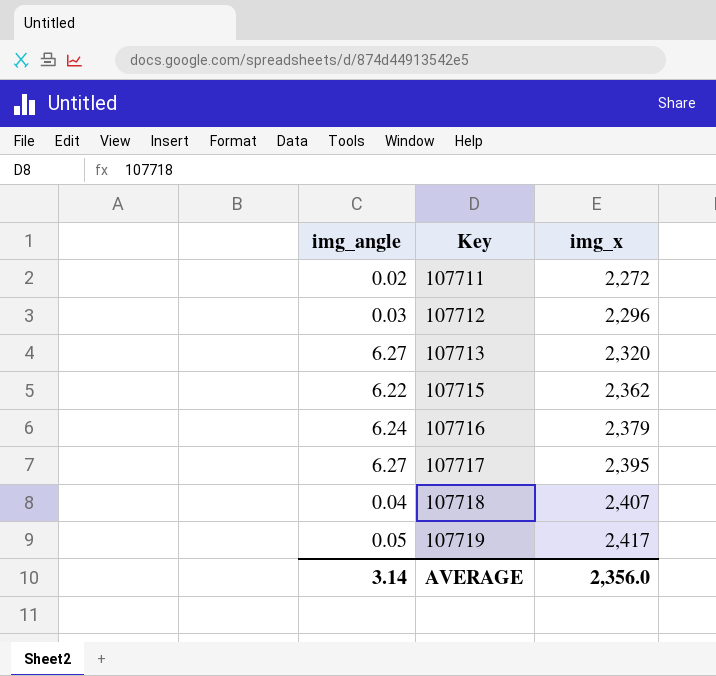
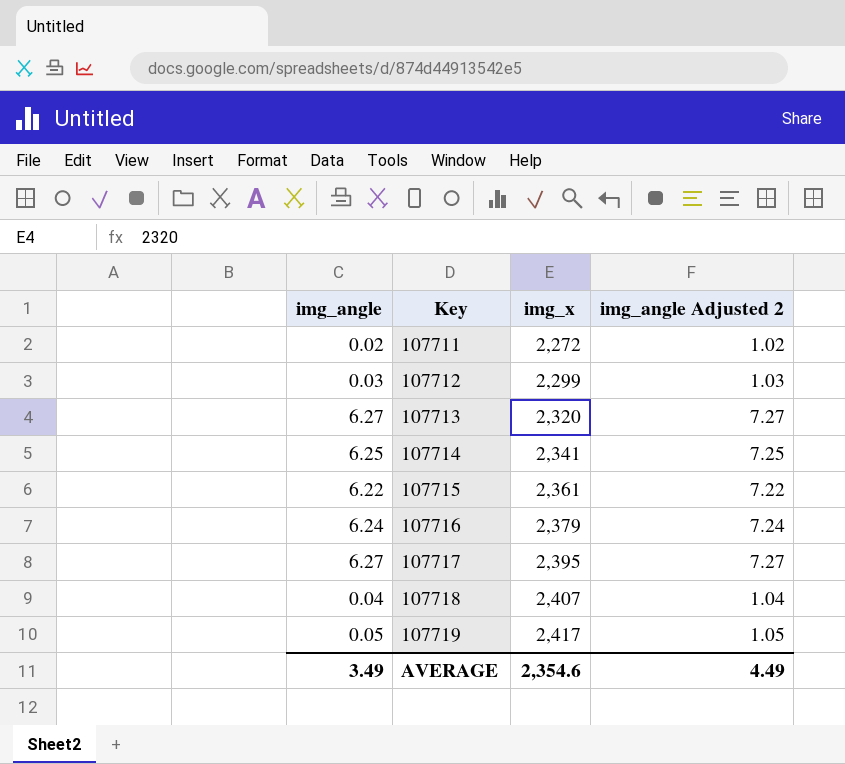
column img_angle Adjusted 2 | formula: none -> [img_angle] + 1
107712 | img_x: 2,296 -> 2,299
row 107714: none -> 6.25 | 2,341 | 7.25
107715 | img_x: 2,362 -> 2,361
AVERAGE | img_angle: 3.14 -> 3.49
AVERAGE | img_x: 2,356.0 -> 2,354.6

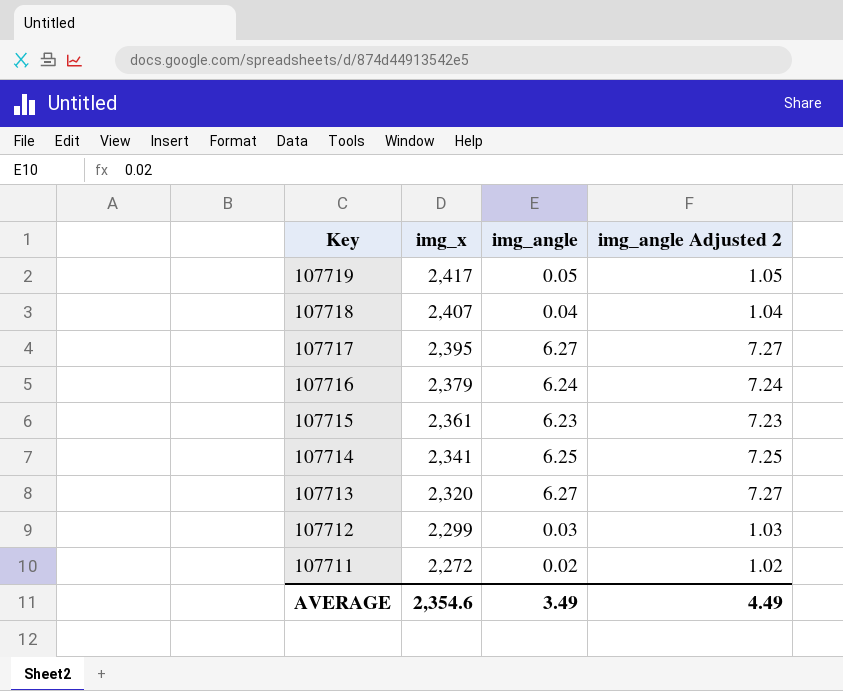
row order: Key ascending -> Key descending
column img_angle | position: 1 -> 3
107715 | img_angle: 6.22 -> 6.23
107715 | img_angle Adjusted 2: 7.22 -> 7.23

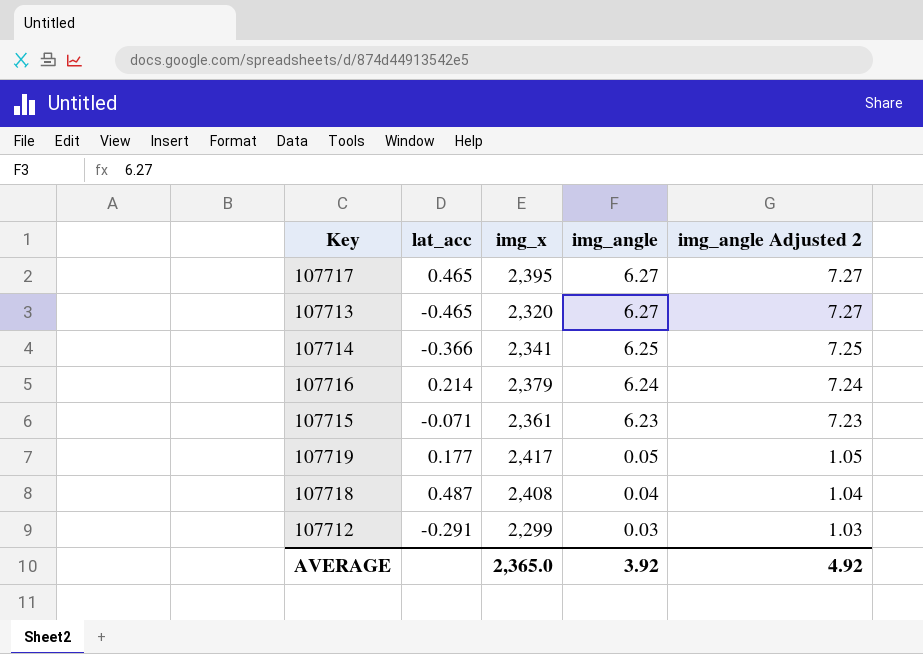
row order: Key descending -> img_angle descending
column lat_acc | position: none -> 2
row 107711: 2,272 | 0.02 | 1.02 -> none
107718 | img_x: 2,407 -> 2,408
AVERAGE | img_x: 2,354.6 -> 2,365.0
AVERAGE | img_angle: 3.49 -> 3.92
AVERAGE | img_angle Adjusted 2: 4.49 -> 4.92

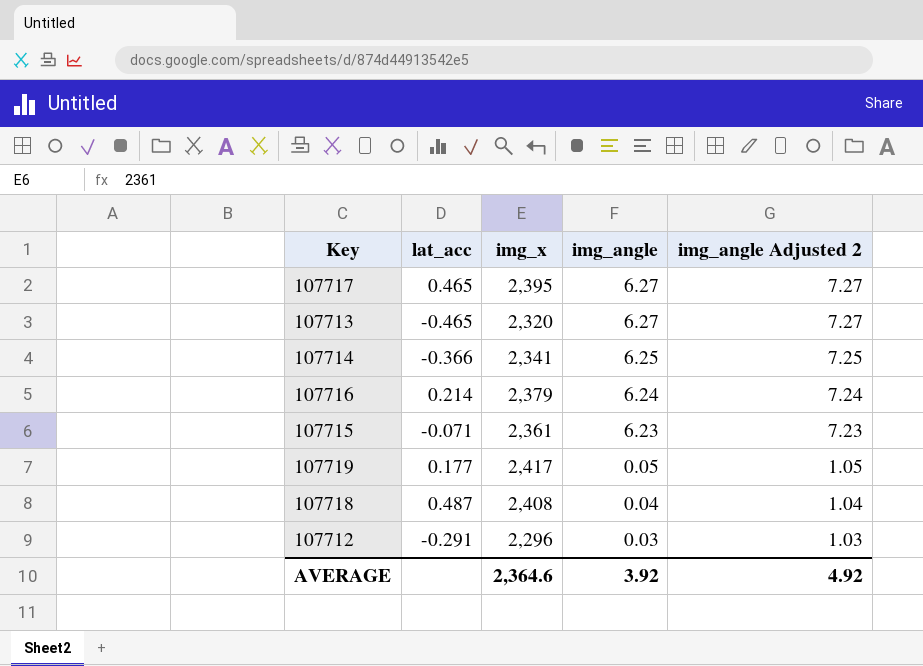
107712 | img_x: 2,299 -> 2,296
AVERAGE | img_x: 2,365.0 -> 2,364.6

